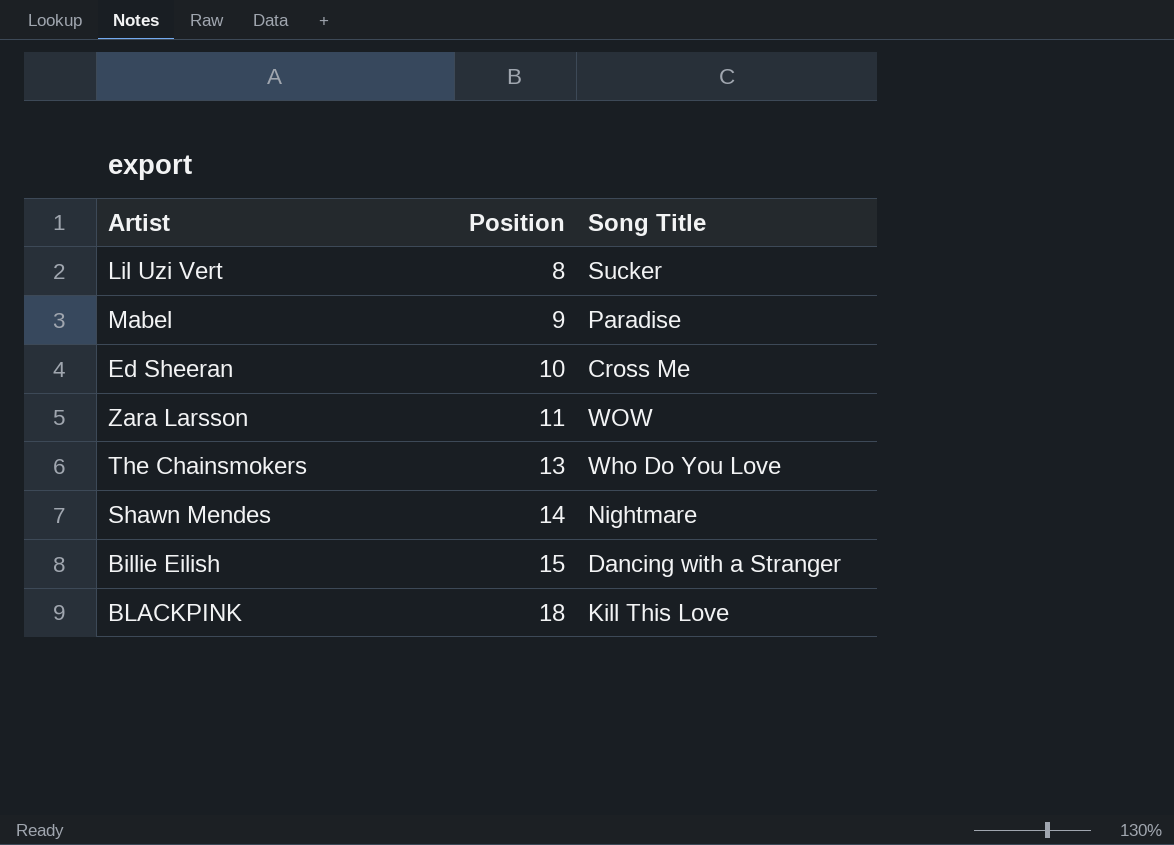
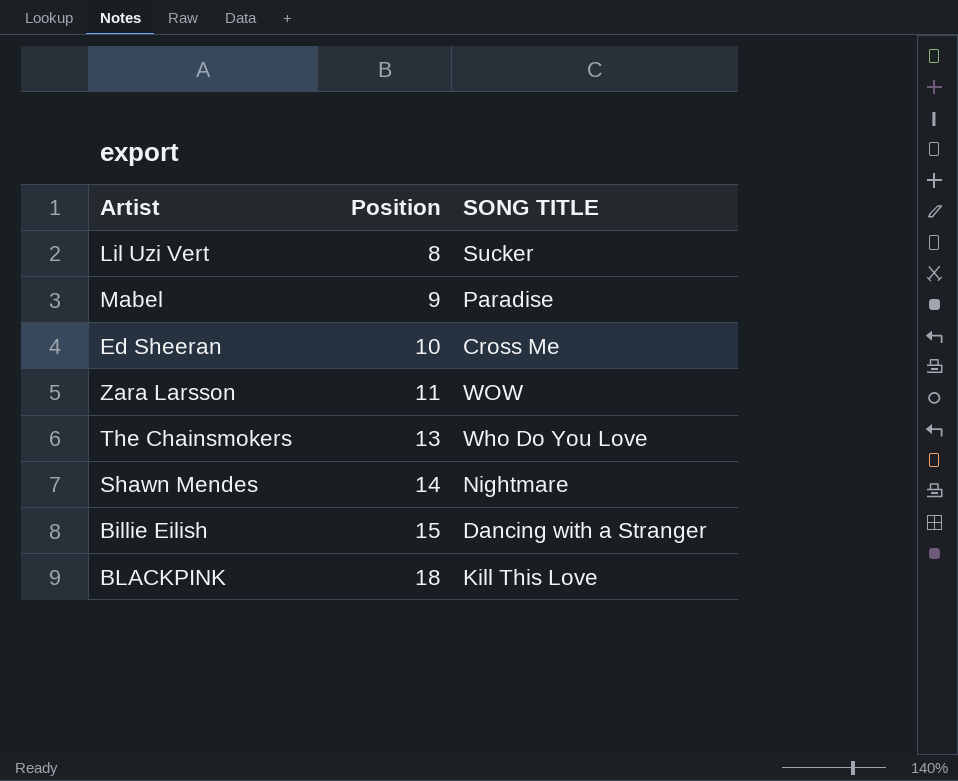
column name: Song Title -> SONG TITLE

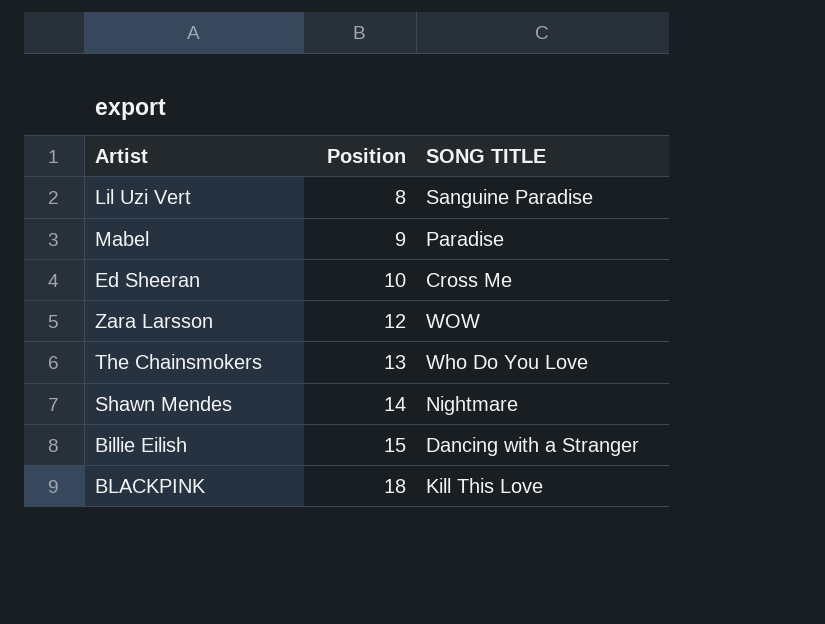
Lil Uzi Vert | SONG TITLE: Sucker -> Sanguine Paradise
Zara Larsson | Position: 11 -> 12

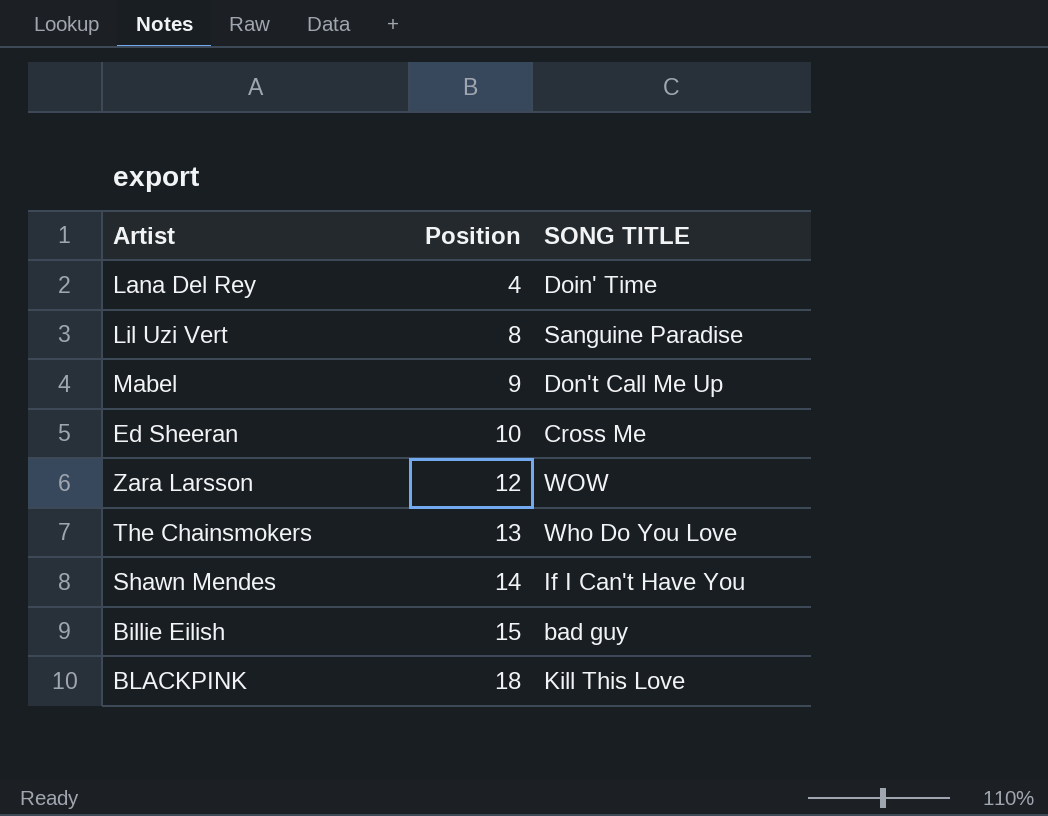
row Lana Del Rey: none -> 4 | Doin' Time
Mabel | SONG TITLE: Paradise -> Don't Call Me Up
Shawn Mendes | SONG TITLE: Nightmare -> If I Can't Have You
Billie Eilish | SONG TITLE: Dancing with a Stranger -> bad guy

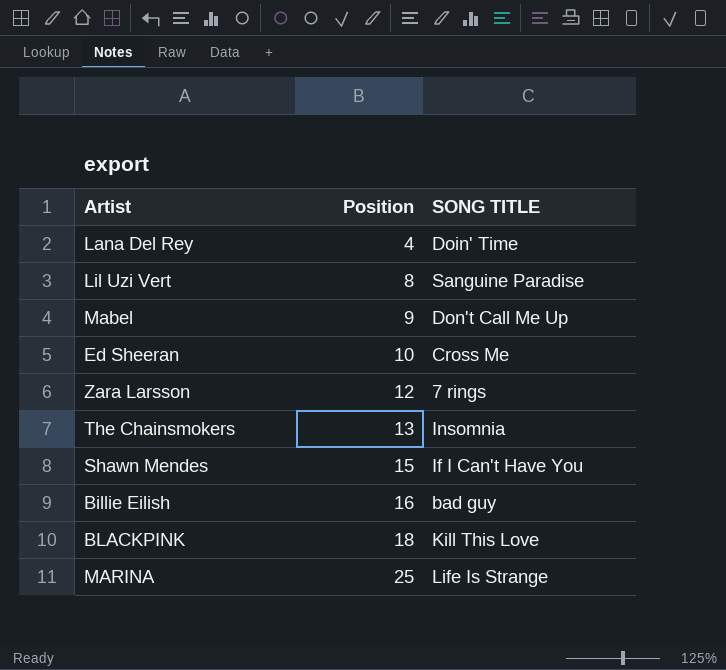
Zara Larsson | SONG TITLE: WOW -> 7 rings
The Chainsmokers | SONG TITLE: Who Do You Love -> Insomnia
Shawn Mendes | Position: 14 -> 15
Billie Eilish | Position: 15 -> 16
row MARINA: none -> 25 | Life Is Strange

